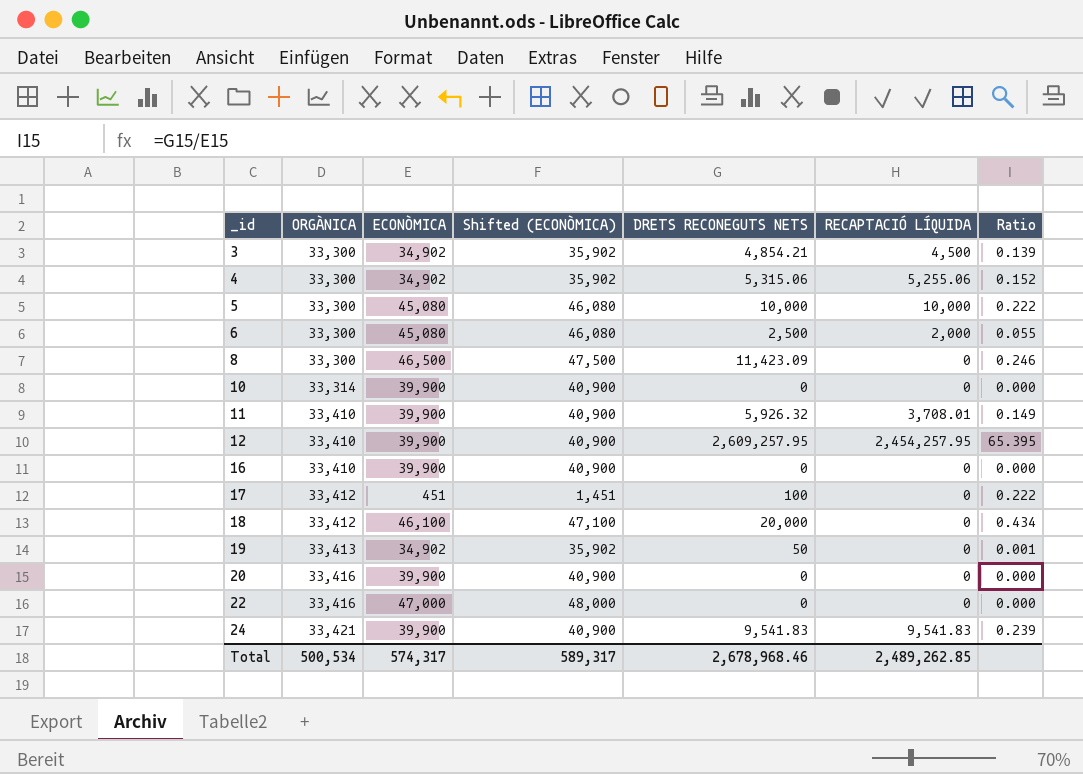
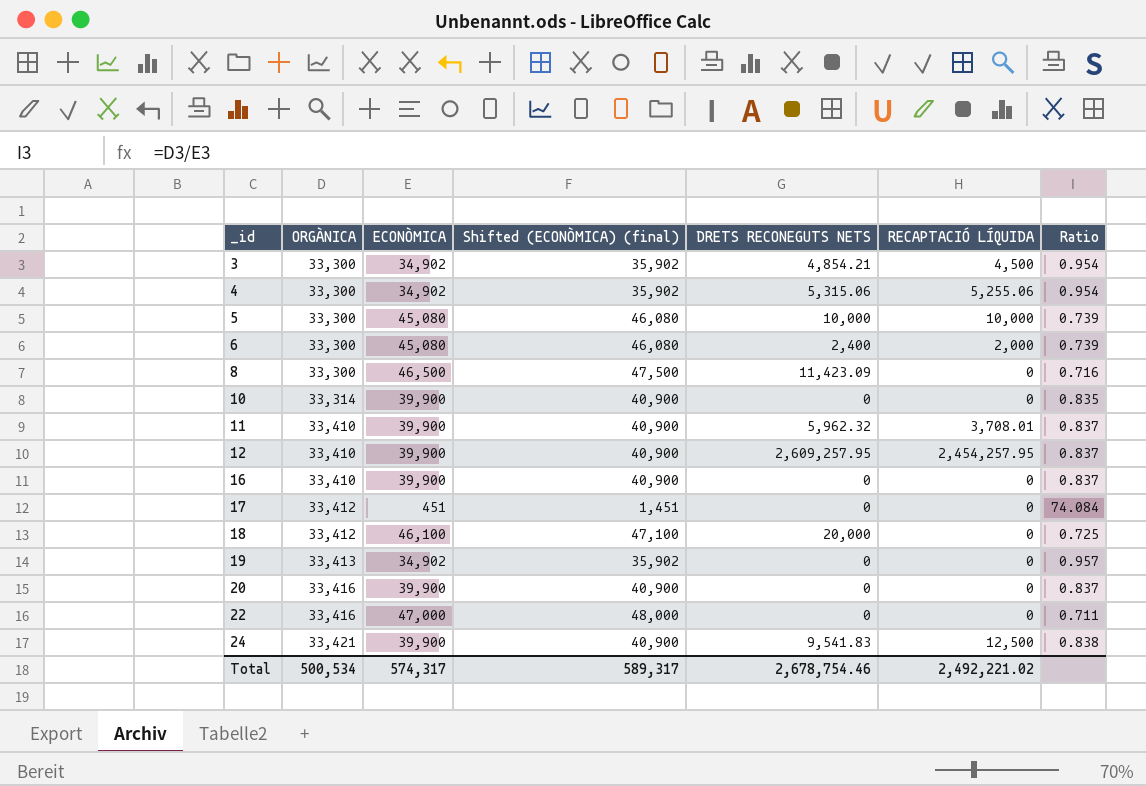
column name: Shifted (ECONÒMICA) -> Shifted (ECONÒMICA) (final)
column Ratio | formula: [DRETS RECONEGUTS NETS] / [ECONÒMICA] -> [ORGÀNICA] / [ECONÒMICA]
6 | DRETS RECONEGUTS NETS: 2,500 -> 2,400
11 | DRETS RECONEGUTS NETS: 5,926.32 -> 5,962.32
17 | DRETS RECONEGUTS NETS: 100 -> 0
19 | DRETS RECONEGUTS NETS: 50 -> 0
24 | RECAPTACIÓ LÍQUIDA: 9,541.83 -> 12,500
Total | DRETS RECONEGUTS NETS: 2,678,968.46 -> 2,678,754.46
Total | RECAPTACIÓ LÍQUIDA: 2,489,262.85 -> 2,492,221.02

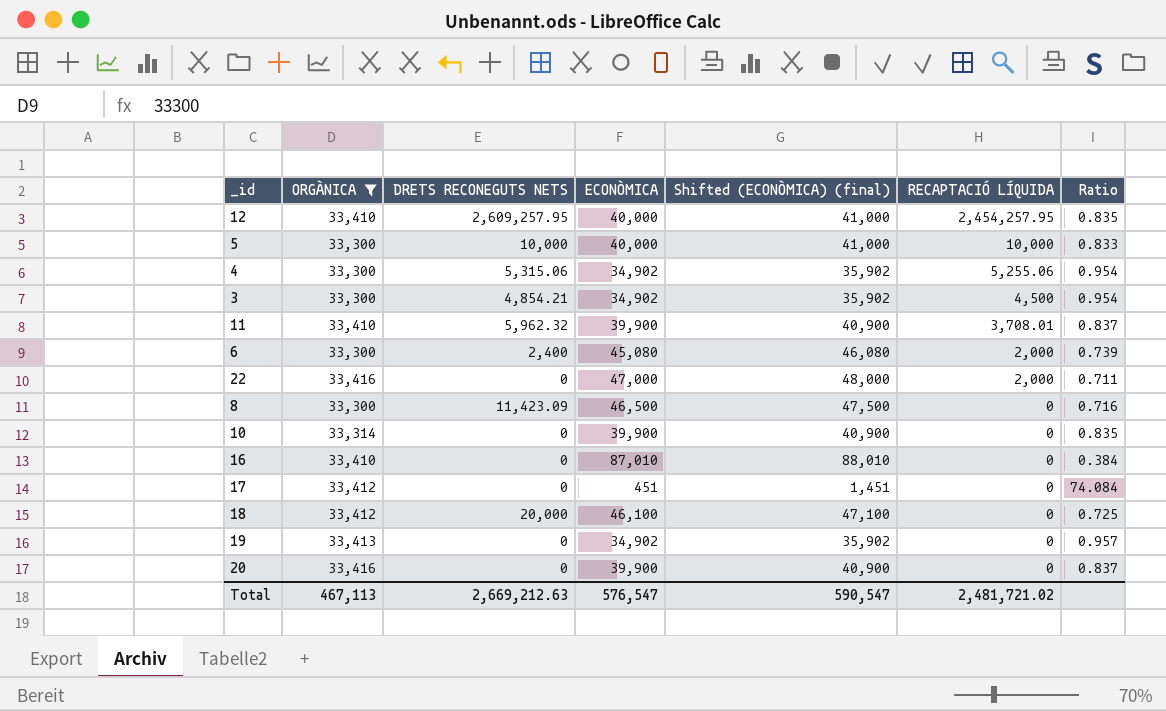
filter: none -> ORGÀNICA != 33,421
row order: _id ascending -> RECAPTACIÓ LÍQUIDA descending
column DRETS RECONEGUTS NETS | position: 5 -> 3
12 | ECONÒMICA: 39,900 -> 40,000
12 | Shifted (ECONÒMICA) (final): 40,900 -> 41,000
12 | Ratio: 0.837 -> 0.835
5 | ECONÒMICA: 45,080 -> 40,000
5 | Shifted (ECONÒMICA) (final): 46,080 -> 41,000
5 | Ratio: 0.739 -> 0.833
22 | RECAPTACIÓ LÍQUIDA: 0 -> 2,000
16 | ECONÒMICA: 39,900 -> 87,010
16 | Shifted (ECONÒMICA) (final): 40,900 -> 88,010
16 | Ratio: 0.837 -> 0.384
Total | ORGÀNICA: 500,534 -> 467,113
Total | DRETS RECONEGUTS NETS: 2,678,754.46 -> 2,669,212.63
Total | ECONÒMICA: 574,317 -> 576,547
Total | Shifted (ECONÒMICA) (final): 589,317 -> 590,547
Total | RECAPTACIÓ LÍQUIDA: 2,492,221.02 -> 2,481,721.02

